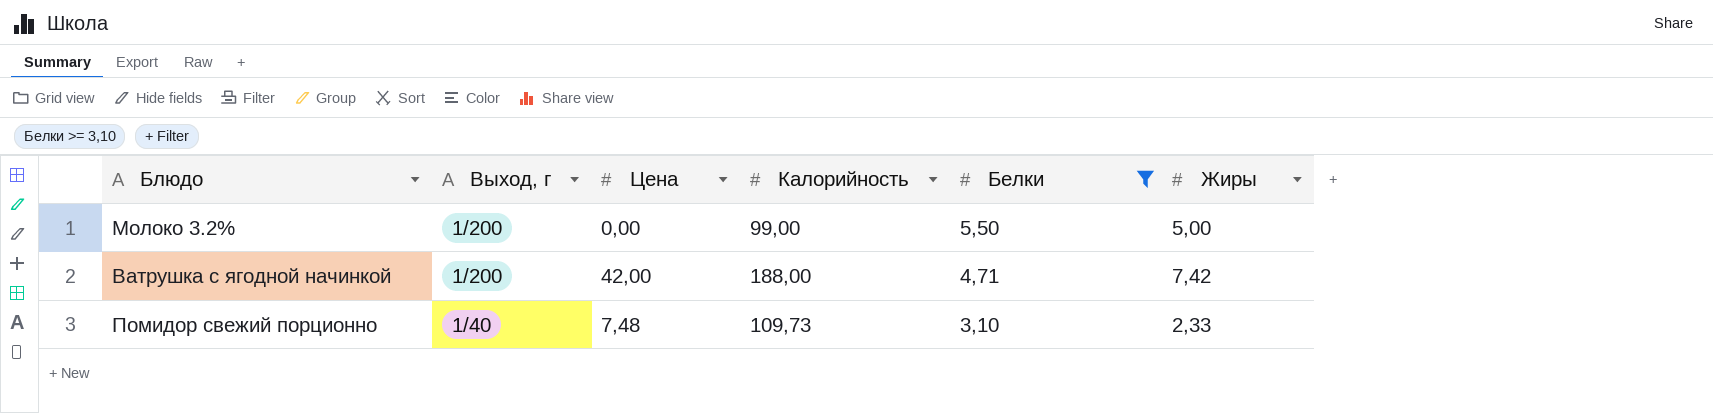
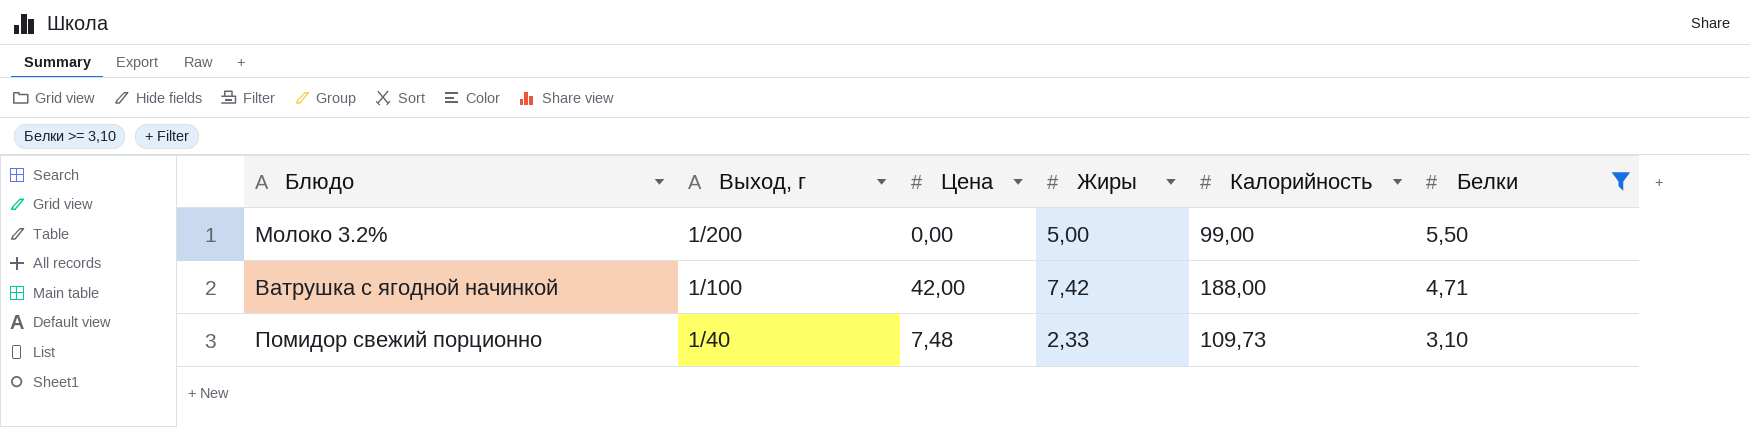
column Жиры | position: 6 -> 4
Ватрушка с ягодной начинкой | Выход, г: 1/200 -> 1/100

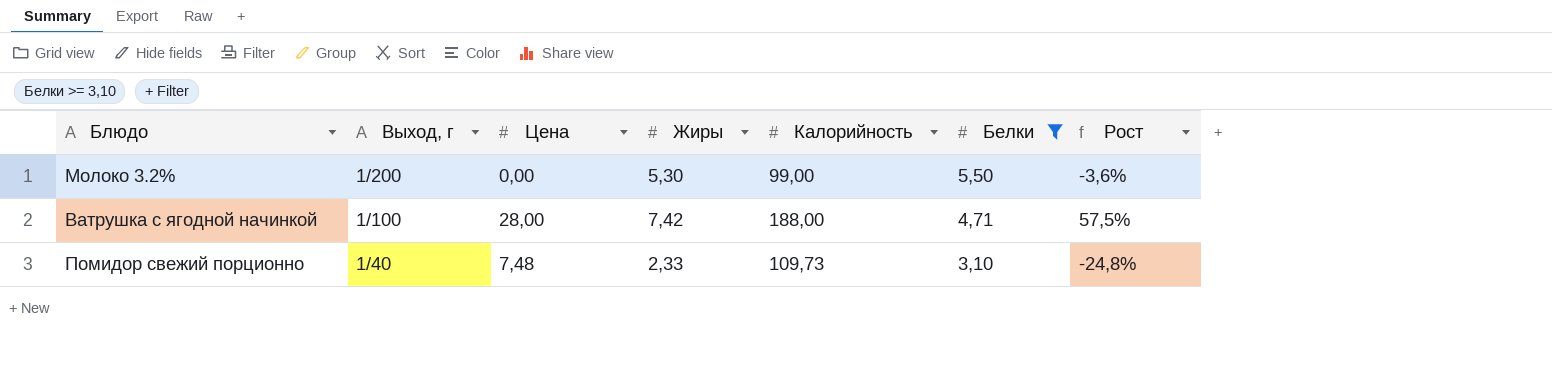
column Рост | formula: none -> ([Жиры] - [Белки]) / [Белки]
Молоко 3.2% | Жиры: 5,00 -> 5,30
Ватрушка с ягодной начинкой | Цена: 42,00 -> 28,00

